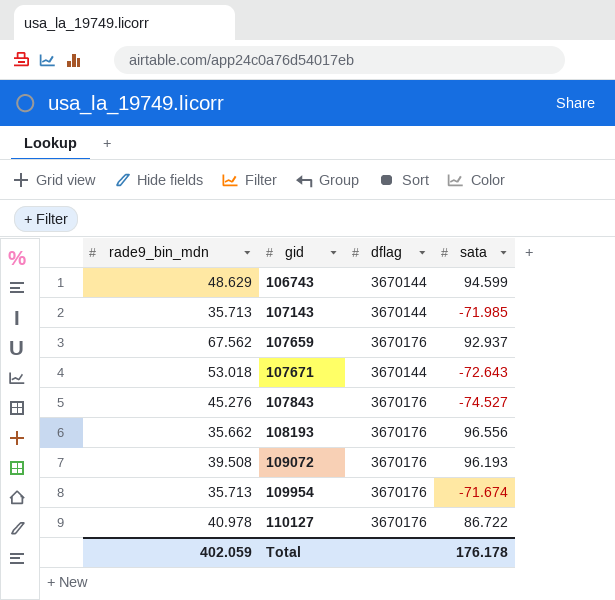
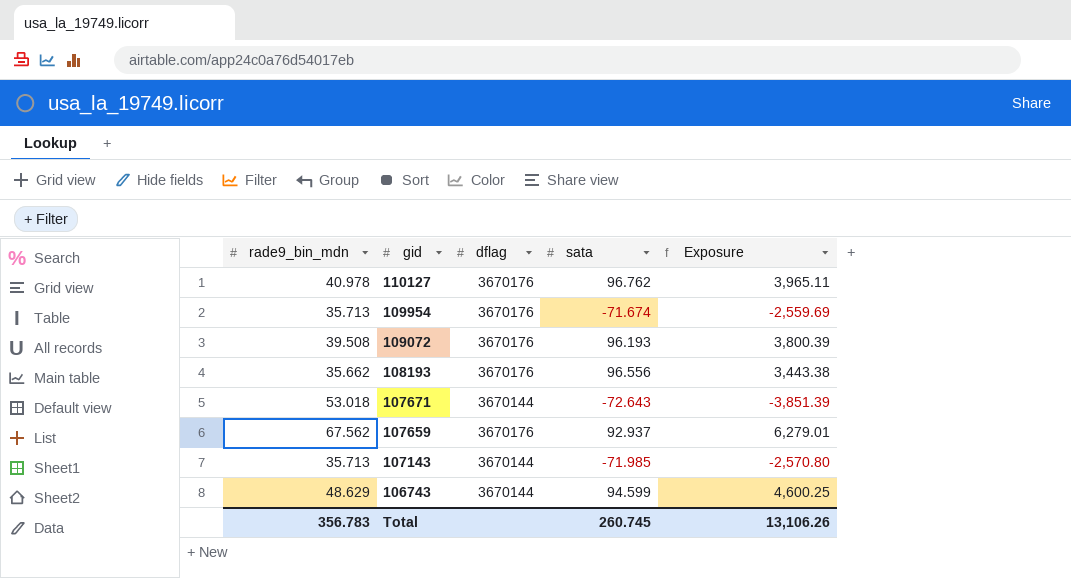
row order: gid ascending -> gid descending
column Exposure | formula: none -> [rade9_bin_mdn] * [sata]
row 107843: 45.276 | 3670176 | -74.527 -> none
110127 | sata: 86.722 -> 96.762
Total | rade9_bin_mdn: 402.059 -> 356.783
Total | sata: 176.178 -> 260.745

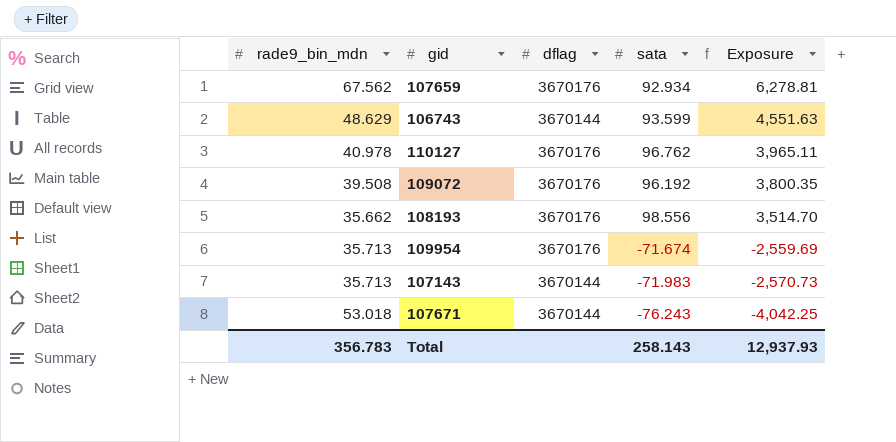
row order: gid descending -> Exposure descending
107659 | sata: 92.937 -> 92.934
107659 | Exposure: 6,279.01 -> 6,278.81
106743 | sata: 94.599 -> 93.599
106743 | Exposure: 4,600.25 -> 4,551.63
109072 | sata: 96.193 -> 96.192
109072 | Exposure: 3,800.39 -> 3,800.35
108193 | sata: 96.556 -> 98.556
108193 | Exposure: 3,443.38 -> 3,514.70
107143 | sata: -71.985 -> -71.983
107143 | Exposure: -2,570.80 -> -2,570.73
107671 | sata: -72.643 -> -76.243
107671 | Exposure: -3,851.39 -> -4,042.25
Total | sata: 260.745 -> 258.143
Total | Exposure: 13,106.26 -> 12,937.93

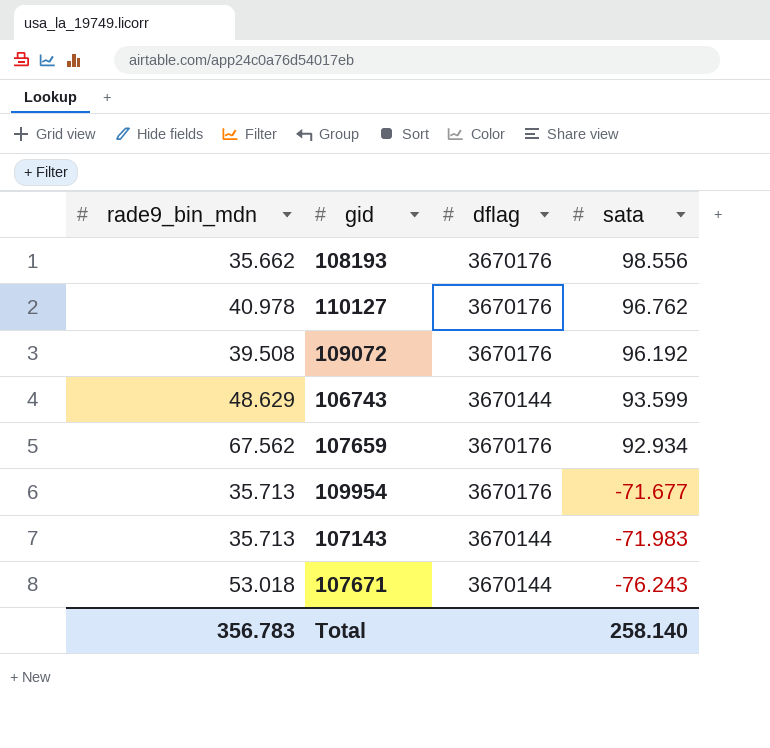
row order: Exposure descending -> sata descending
column Exposure | formula: [rade9_bin_mdn] * [sata] -> none
109954 | sata: -71.674 -> -71.677
Total | sata: 258.143 -> 258.140

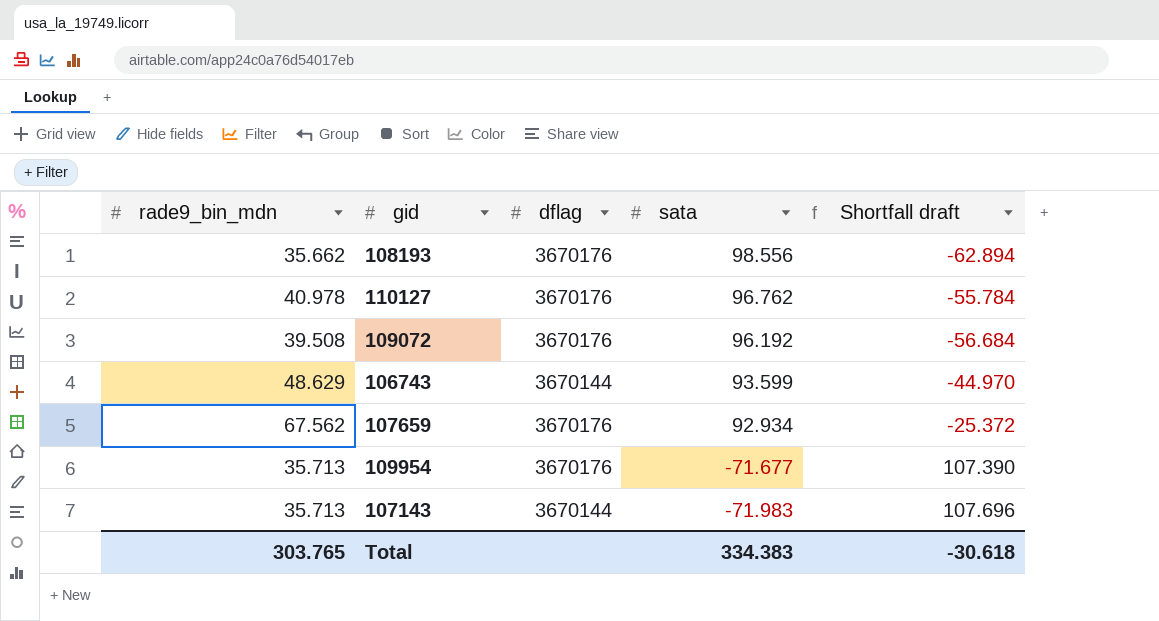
column Shortfall draft | formula: none -> [rade9_bin_mdn] - [sata]
row 107671: 53.018 | 3670144 | -76.243 -> none
Total | rade9_bin_mdn: 356.783 -> 303.765
Total | sata: 258.140 -> 334.383

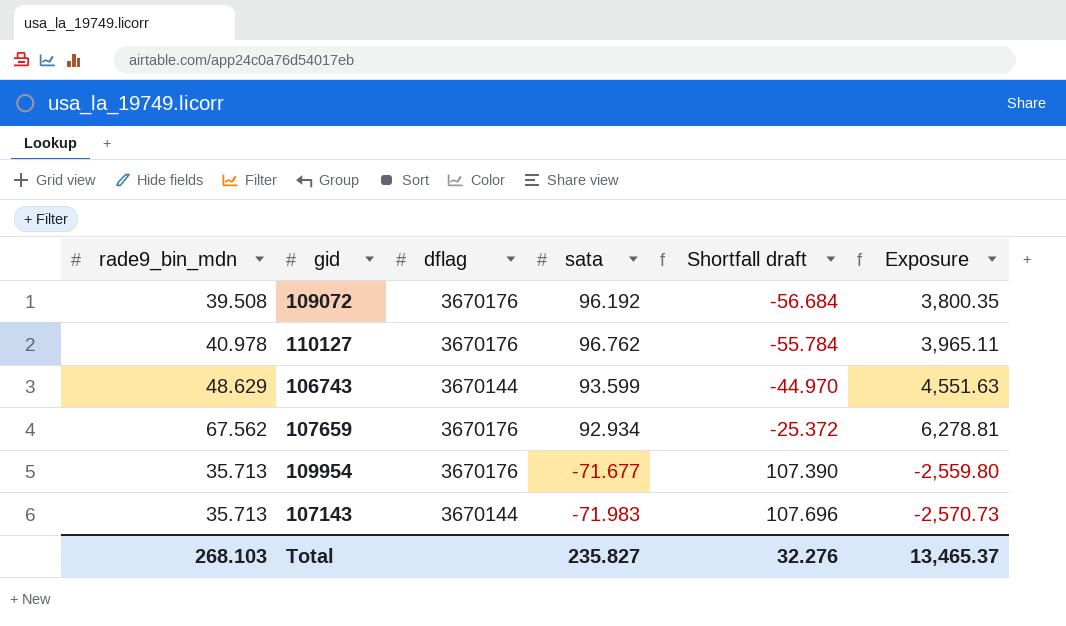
row order: sata descending -> Shortfall draft ascending
column Exposure | formula: none -> [rade9_bin_mdn] * [sata]
row 108193: 35.662 | 3670176 | 98.556 | -62.894 -> none
Total | rade9_bin_mdn: 303.765 -> 268.103
Total | sata: 334.383 -> 235.827
Total | Shortfall draft: -30.618 -> 32.276

